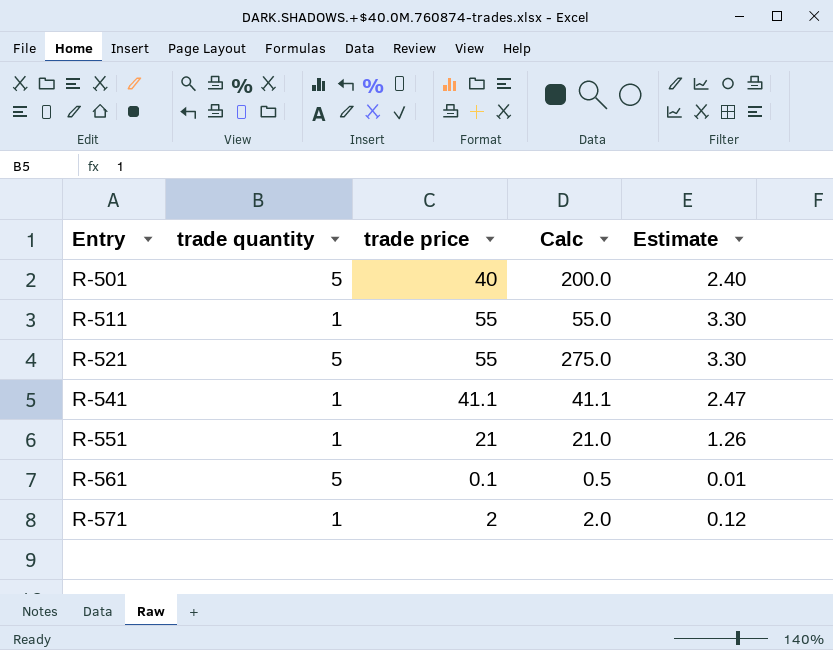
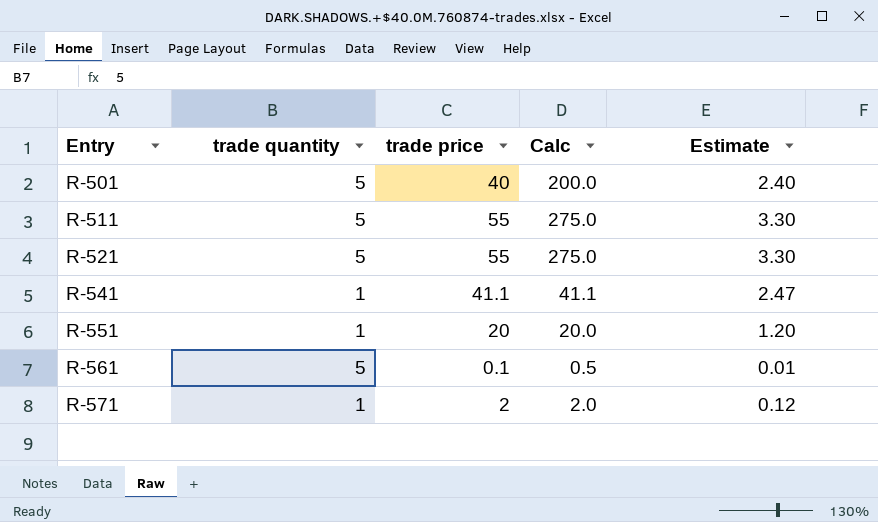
R-511 | trade quantity: 1 -> 5
R-511 | Calc: 55.0 -> 275.0
R-551 | trade price: 21 -> 20
R-551 | Calc: 21.0 -> 20.0
R-551 | Estimate: 1.26 -> 1.20

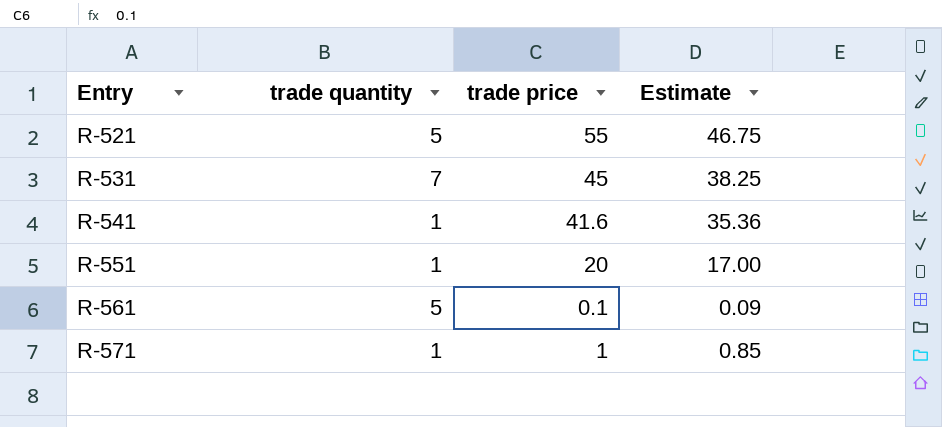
column Calc | formula: [trade quantity] * [trade price] -> none
column Estimate | formula: [trade price] * 0.06 -> [trade price] * 0.85
row R-501: 5 | 40 | 200.0 | 2.40 -> none
row R-511: 5 | 55 | 275.0 | 3.30 -> none
row R-531: none -> 7 | 45 | 38.25
R-541 | trade price: 41.1 -> 41.6
R-571 | trade price: 2 -> 1

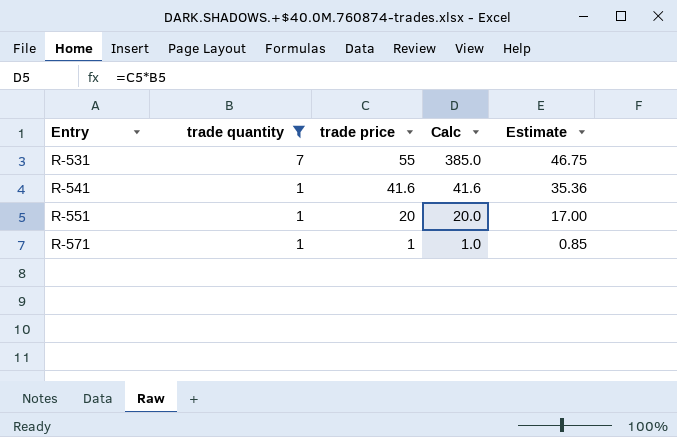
filter: none -> trade quantity != 5
column Calc | formula: none -> [trade quantity] * [trade price]
R-531 | trade price: 45 -> 55
R-531 | Estimate: 38.25 -> 46.75

